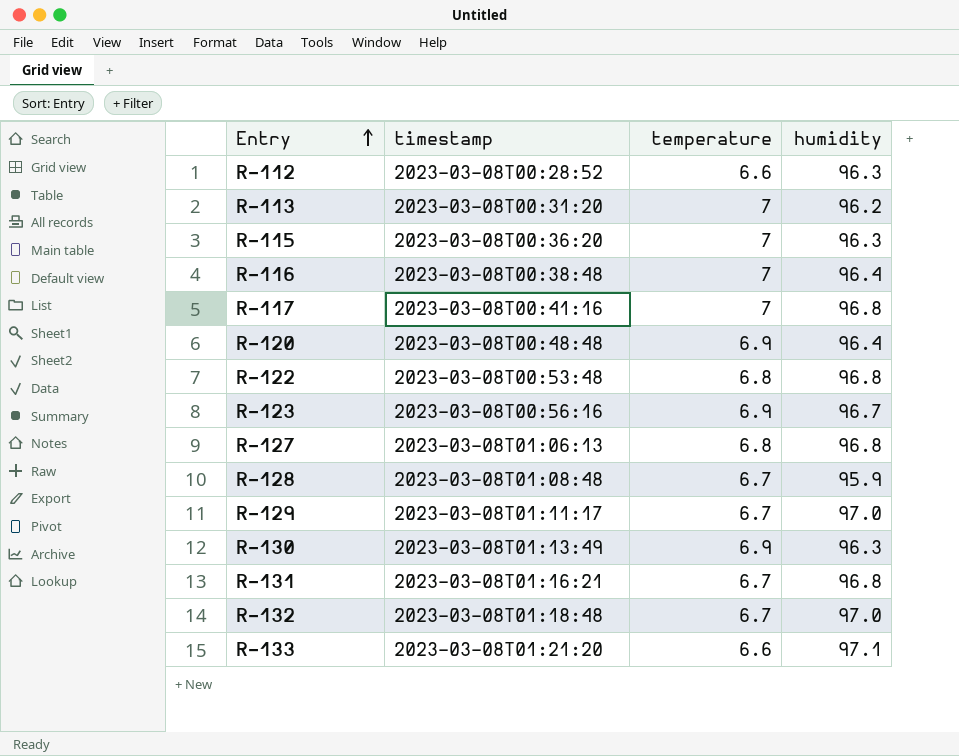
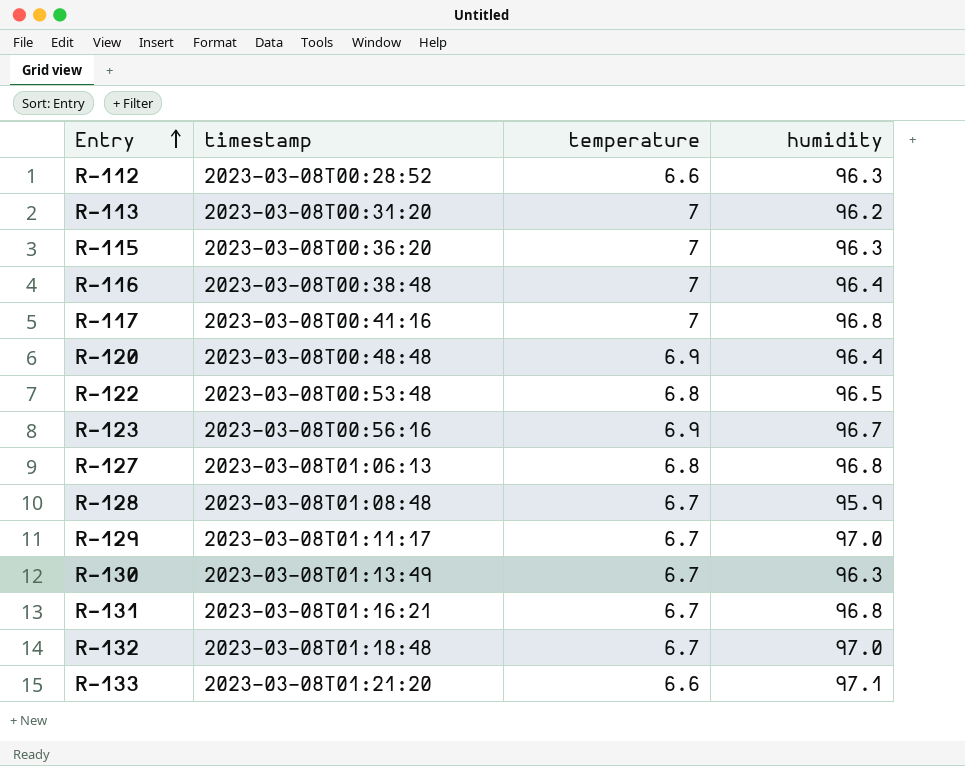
R-122 | humidity: 96.8 -> 96.5
R-130 | temperature: 6.9 -> 6.7

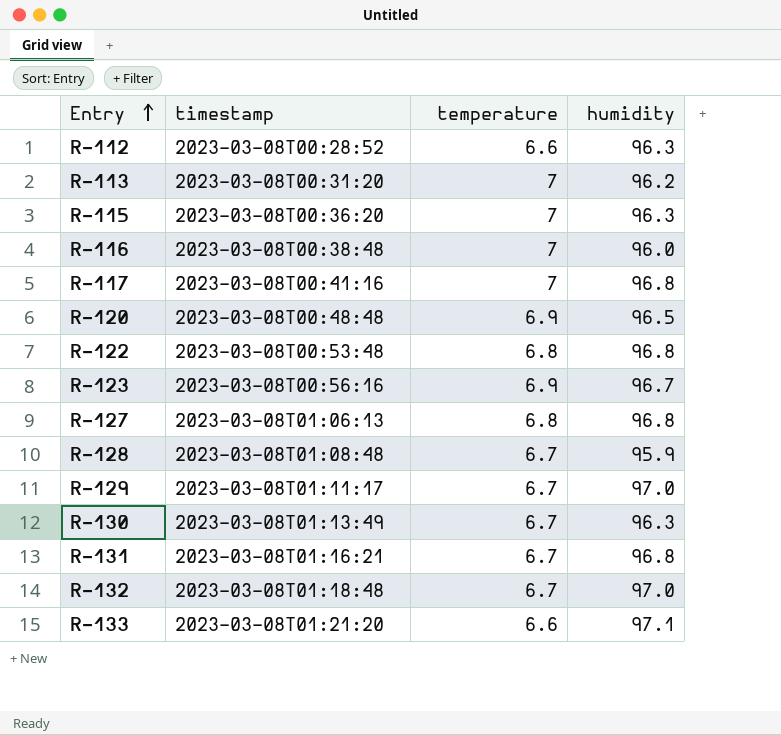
R-116 | humidity: 96.4 -> 96.0
R-120 | humidity: 96.4 -> 96.5
R-122 | humidity: 96.5 -> 96.8

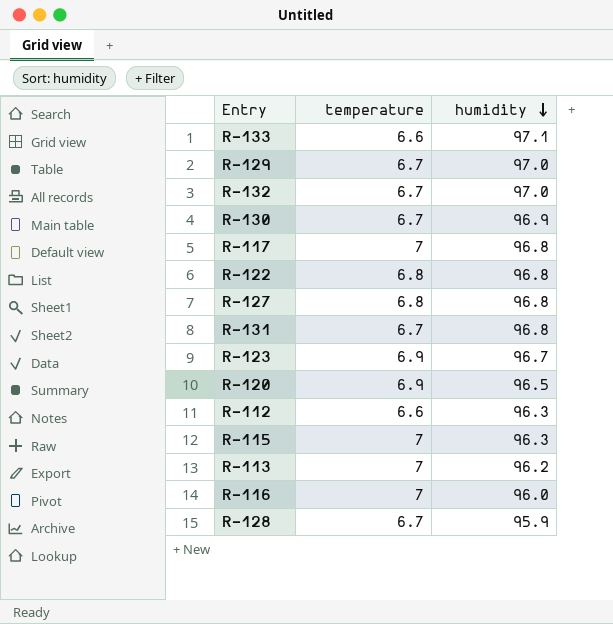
row order: Entry ascending -> humidity descending
column timestamp | position: 2 -> none
R-130 | humidity: 96.3 -> 96.9

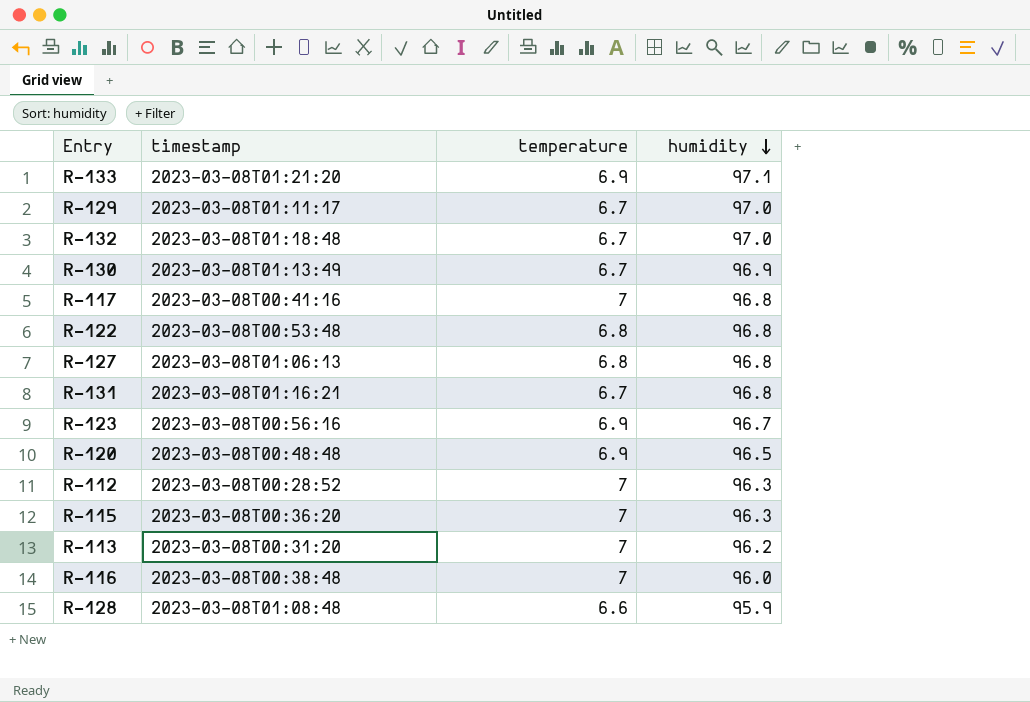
column timestamp | position: none -> 2
R-133 | temperature: 6.6 -> 6.9
R-112 | temperature: 6.6 -> 7
R-128 | temperature: 6.7 -> 6.6

